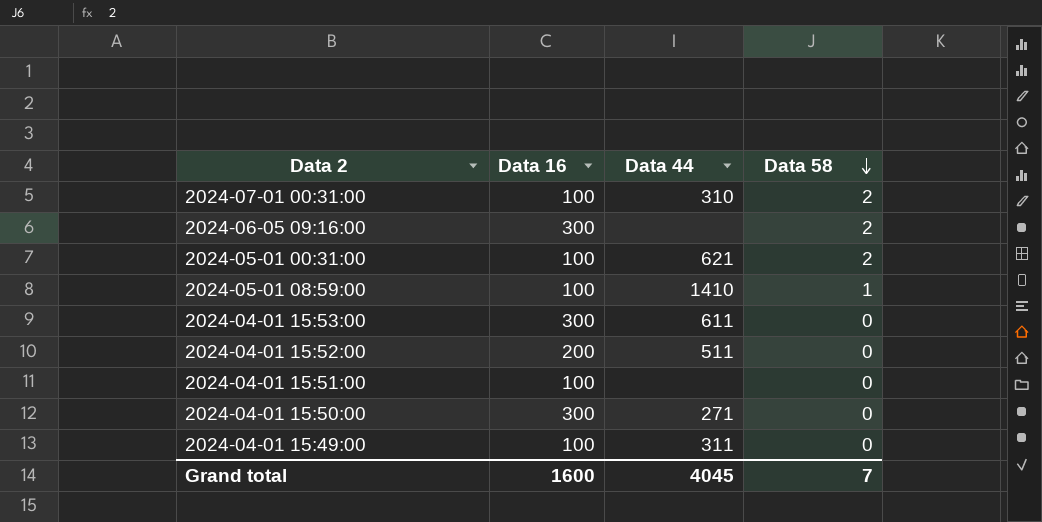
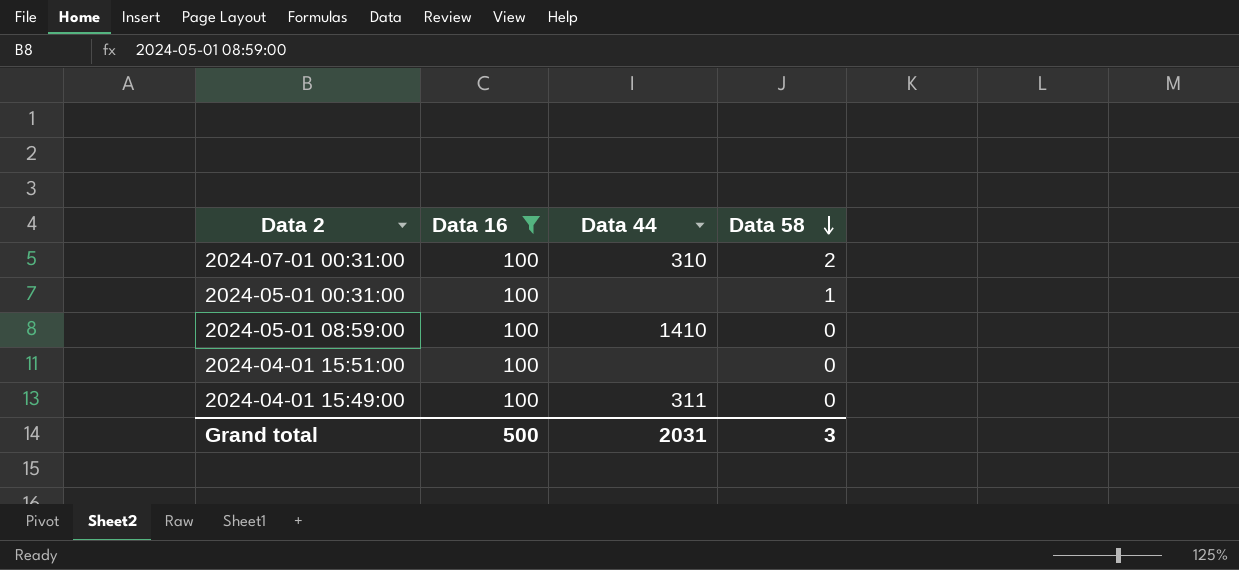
filter: none -> Data 16 = 100
2024-05-01 00:31:00 | Data 44: 621 -> none
2024-05-01 00:31:00 | Data 58: 2 -> 1
2024-05-01 08:59:00 | Data 58: 1 -> 0
Grand total | Data 16: 1600 -> 500
Grand total | Data 44: 4045 -> 2031
Grand total | Data 58: 7 -> 3

